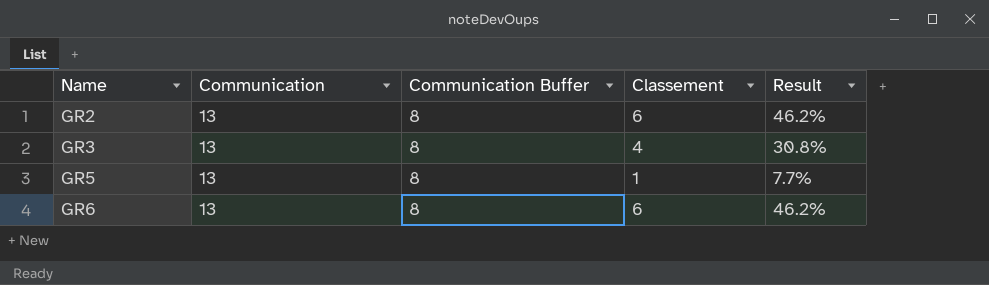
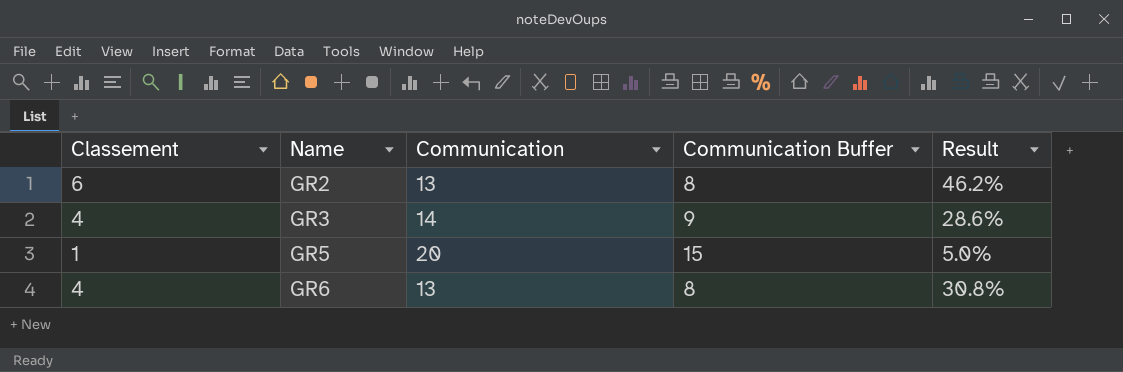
column Classement | position: 4 -> 1
GR3 | Communication: 13 -> 14
GR3 | Communication Buffer: 8 -> 9
GR3 | Result: 30.8% -> 28.6%
GR5 | Communication: 13 -> 20
GR5 | Communication Buffer: 8 -> 15
GR5 | Result: 7.7% -> 5.0%
GR6 | Classement: 6 -> 4
GR6 | Result: 46.2% -> 30.8%

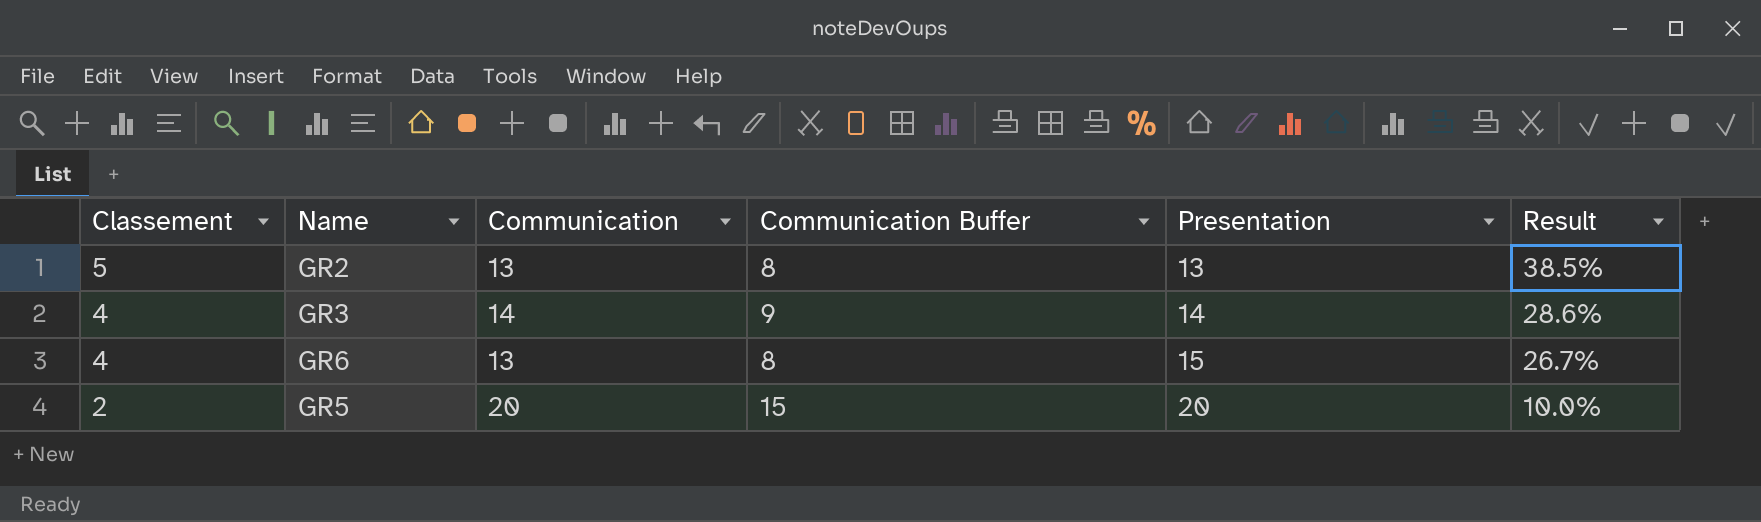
row order: Name ascending -> Classement descending
column Presentation | position: none -> 5
column Result | formula: [Classement] / [Communication] -> [Classement] / [Presentation]
GR2 | Classement: 6 -> 5
GR5 | Classement: 1 -> 2

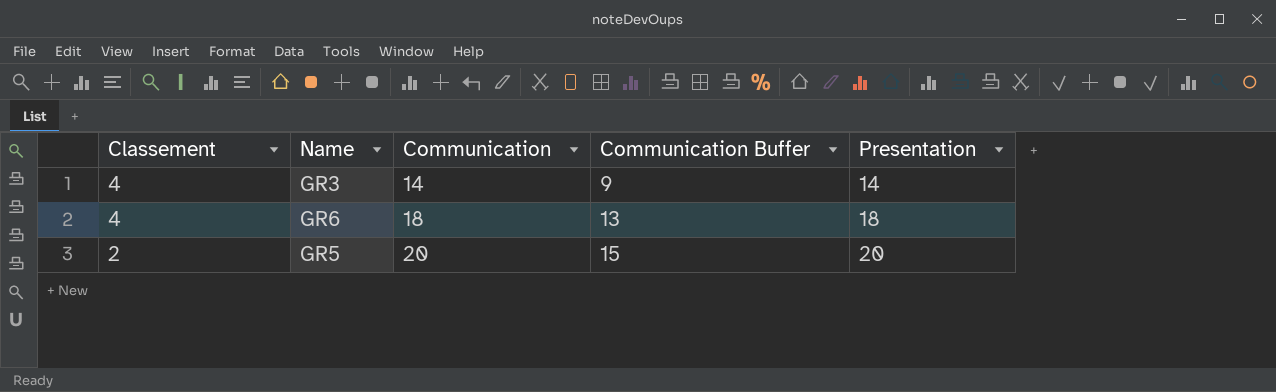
column Result | formula: [Classement] / [Presentation] -> none
row GR2: 5 | 13 | 8 | 13 | 38.5% -> none
GR6 | Communication: 13 -> 18
GR6 | Communication Buffer: 8 -> 13
GR6 | Presentation: 15 -> 18

